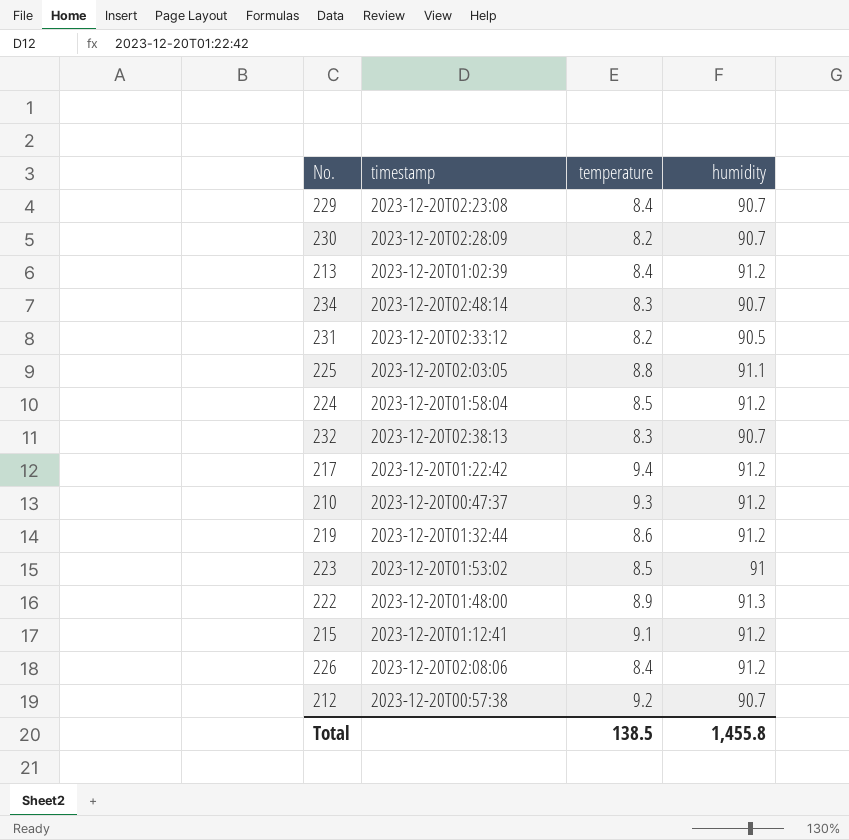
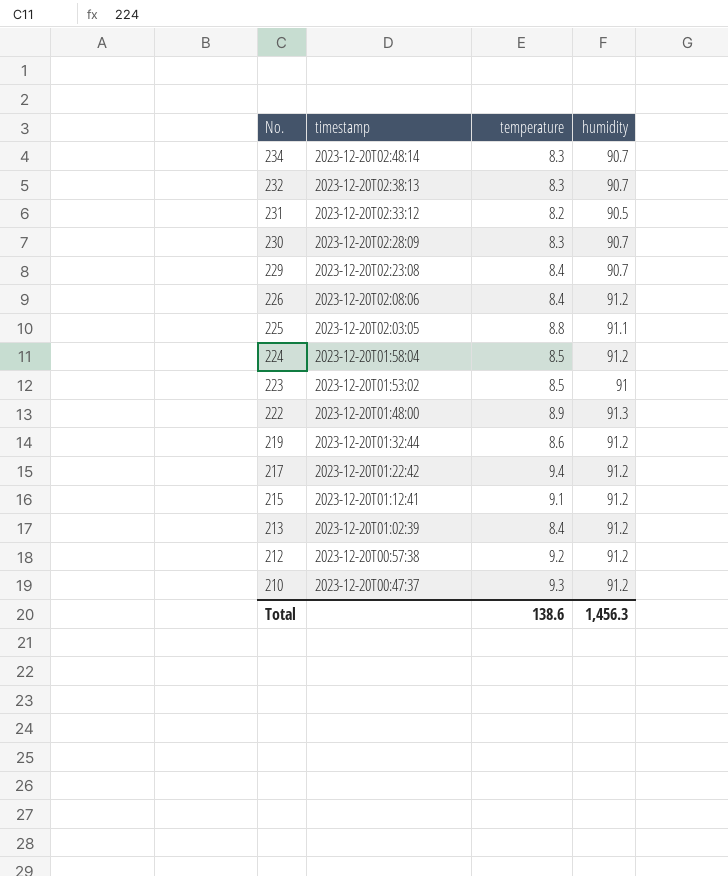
row order: none -> No. descending
230 | temperature: 8.2 -> 8.3
212 | humidity: 90.7 -> 91.2
Total | temperature: 138.5 -> 138.6
Total | humidity: 1,455.8 -> 1,456.3

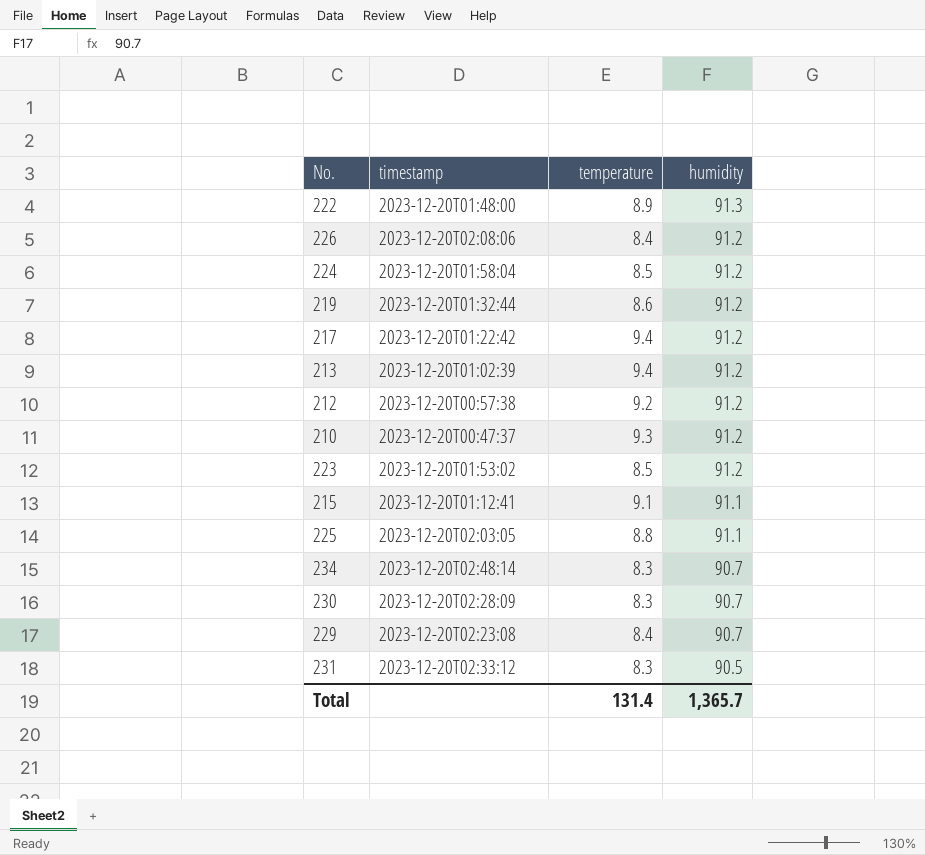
row order: No. descending -> humidity descending
row 232: 2023-12-20T02:38:13 | 8.3 | 90.7 -> none
213 | temperature: 8.4 -> 9.4
223 | humidity: 91 -> 91.2
215 | humidity: 91.2 -> 91.1
231 | temperature: 8.2 -> 8.3
Total | temperature: 138.6 -> 131.4
Total | humidity: 1,456.3 -> 1,365.7

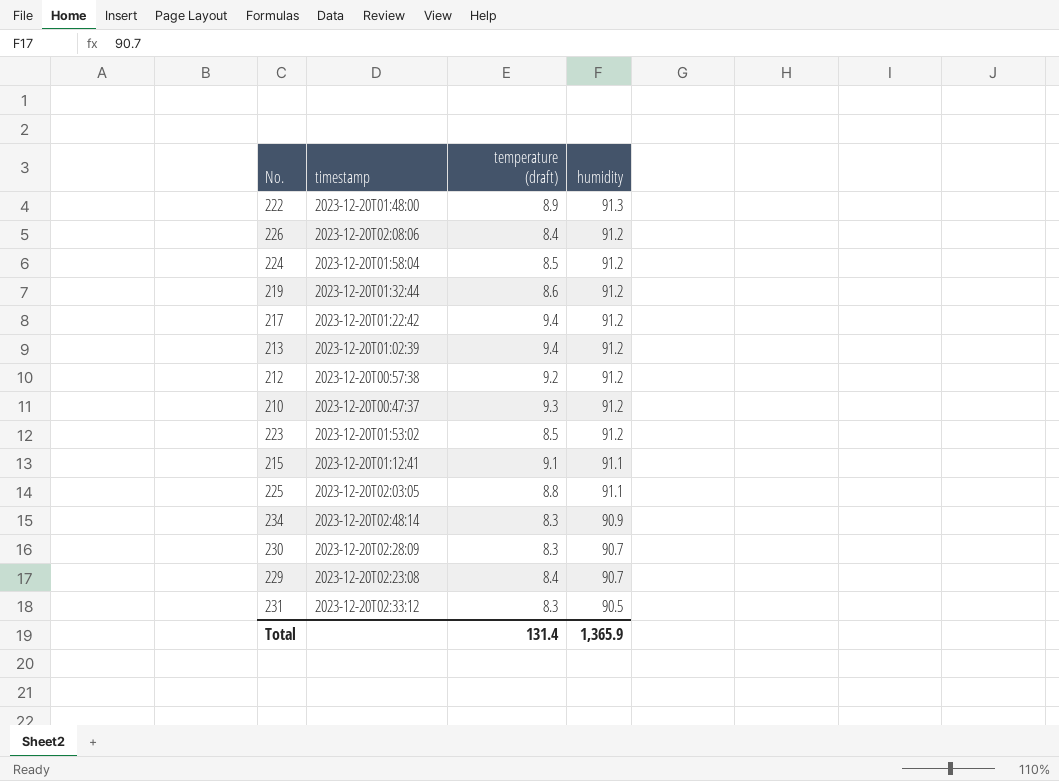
column name: temperature -> temperature (draft)
234 | humidity: 90.7 -> 90.9
Total | humidity: 1,365.7 -> 1,365.9

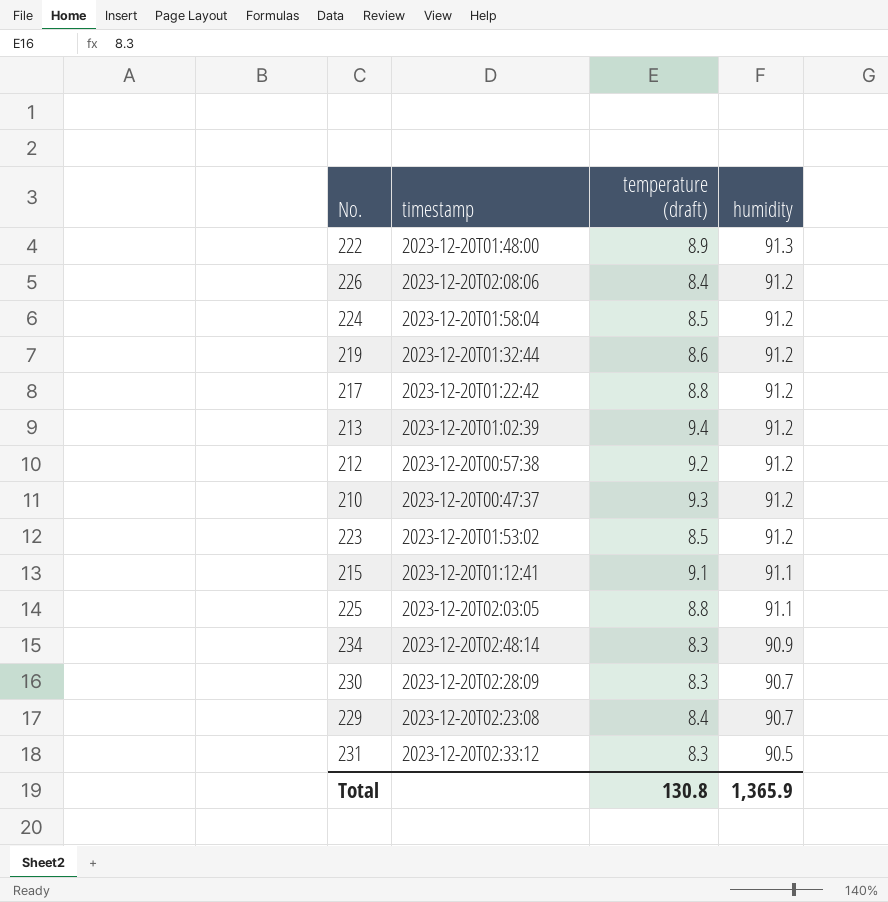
217 | temperature (draft): 9.4 -> 8.8
Total | temperature (draft): 131.4 -> 130.8

